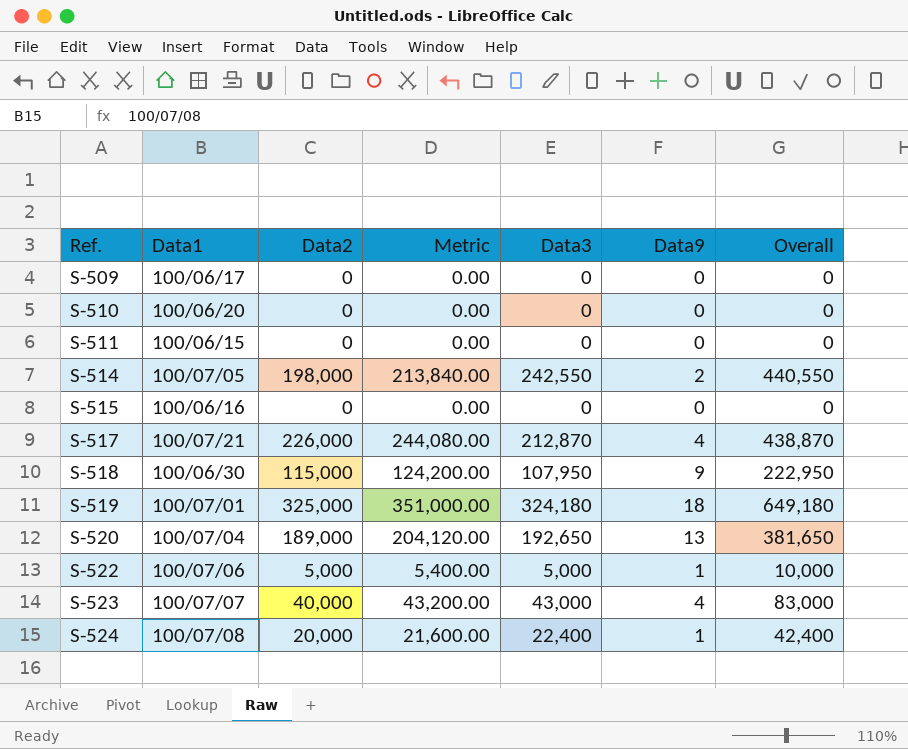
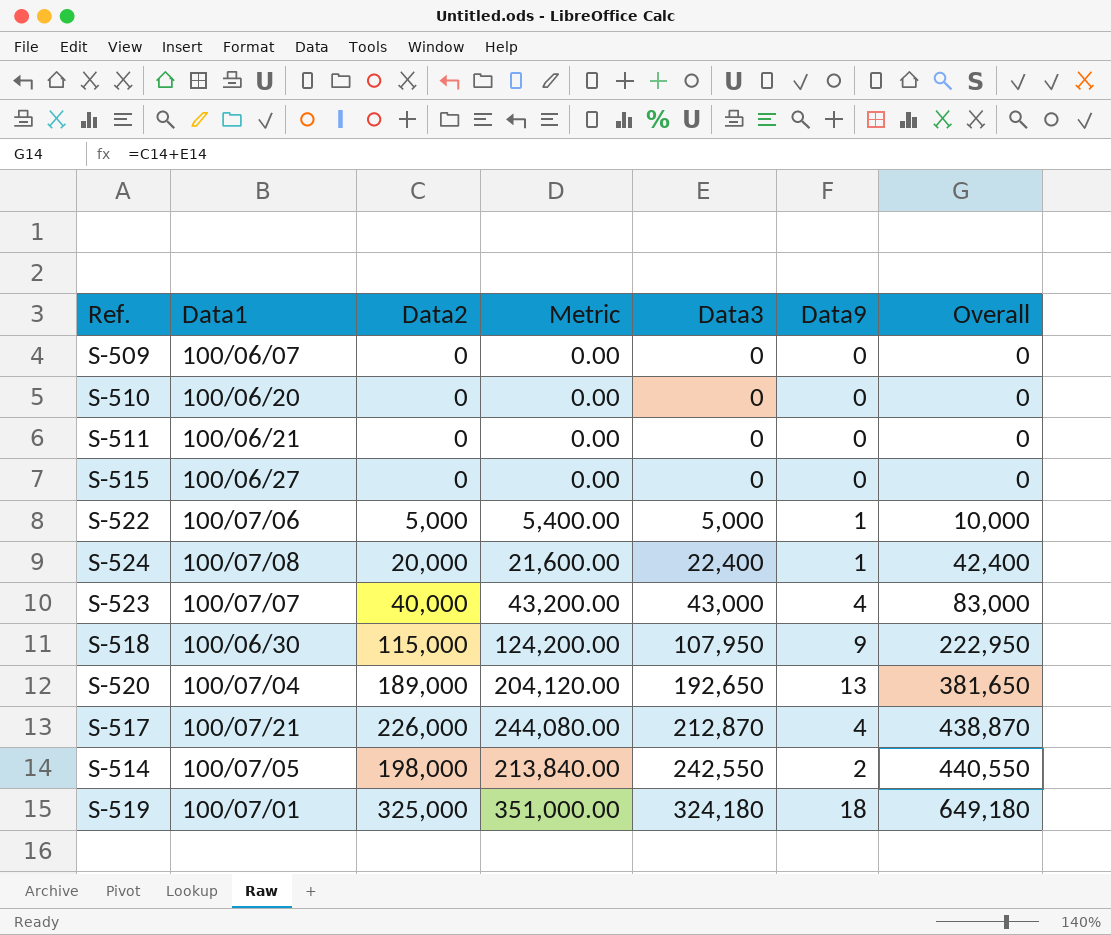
row order: Ref. ascending -> Data3 ascending
S-509 | Data1: 100/06/17 -> 100/06/07
S-511 | Data1: 100/06/15 -> 100/06/21
S-515 | Data1: 100/06/16 -> 100/06/27

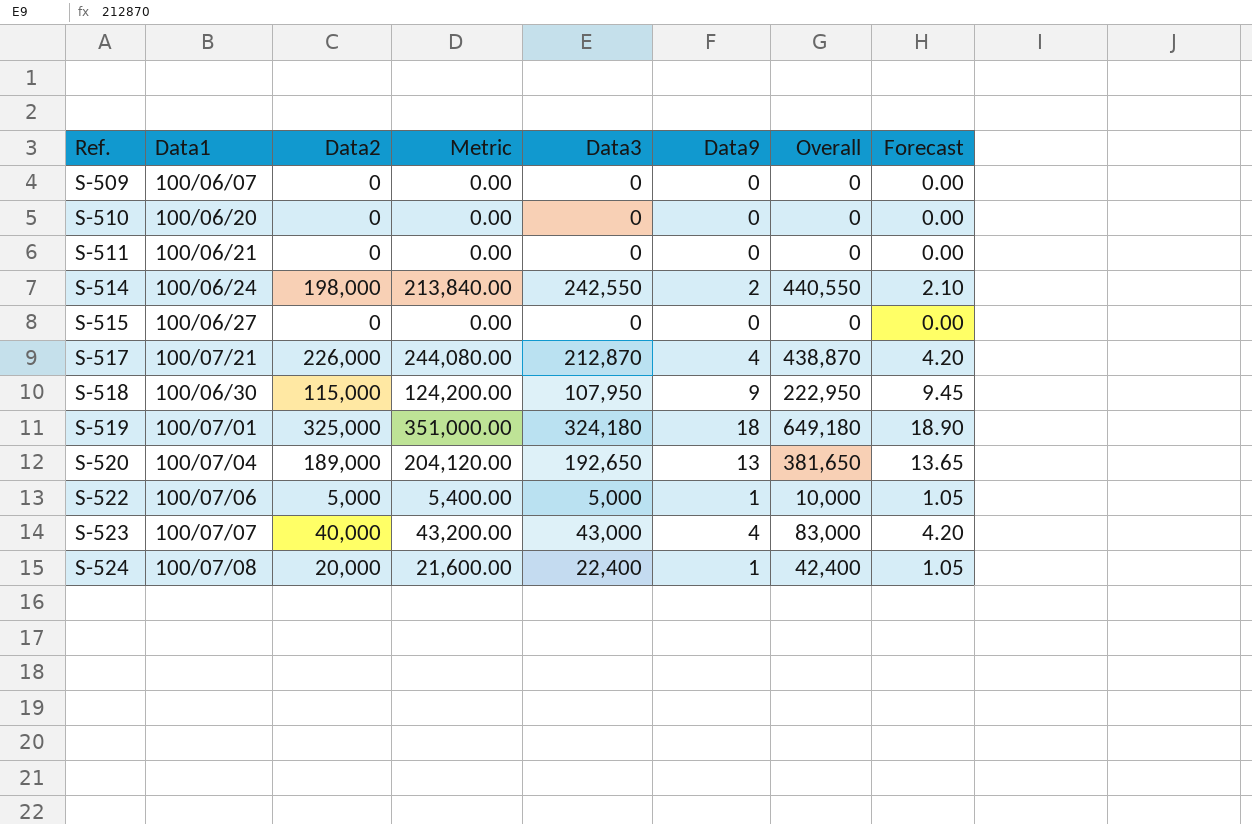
row order: Data3 ascending -> Ref. ascending
column Forecast | formula: none -> [Data9] * 1.05
S-514 | Data1: 100/07/05 -> 100/06/24

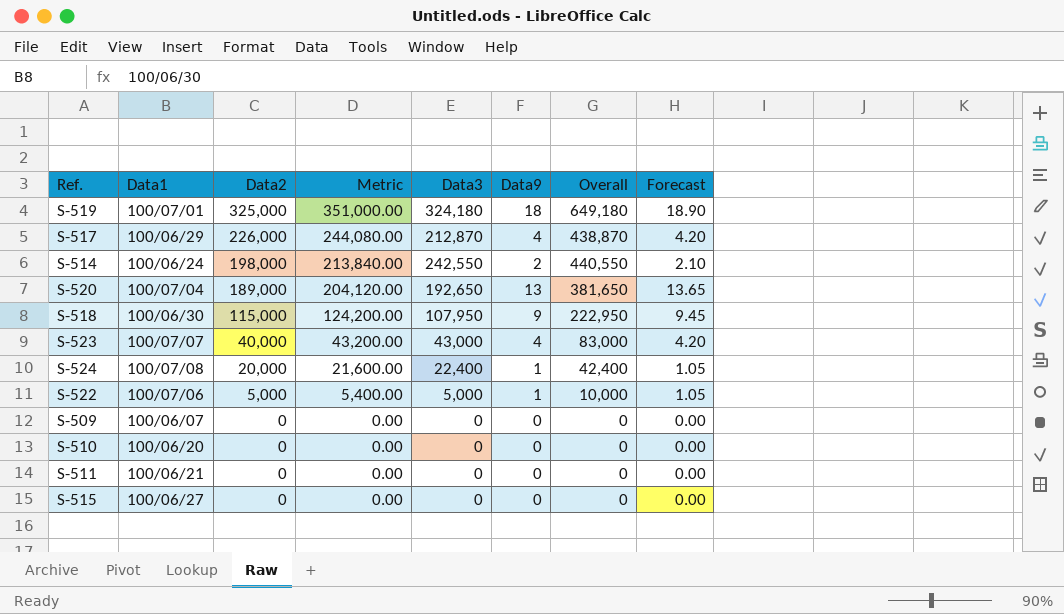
row order: Ref. ascending -> Data2 descending
S-517 | Data1: 100/07/21 -> 100/06/29

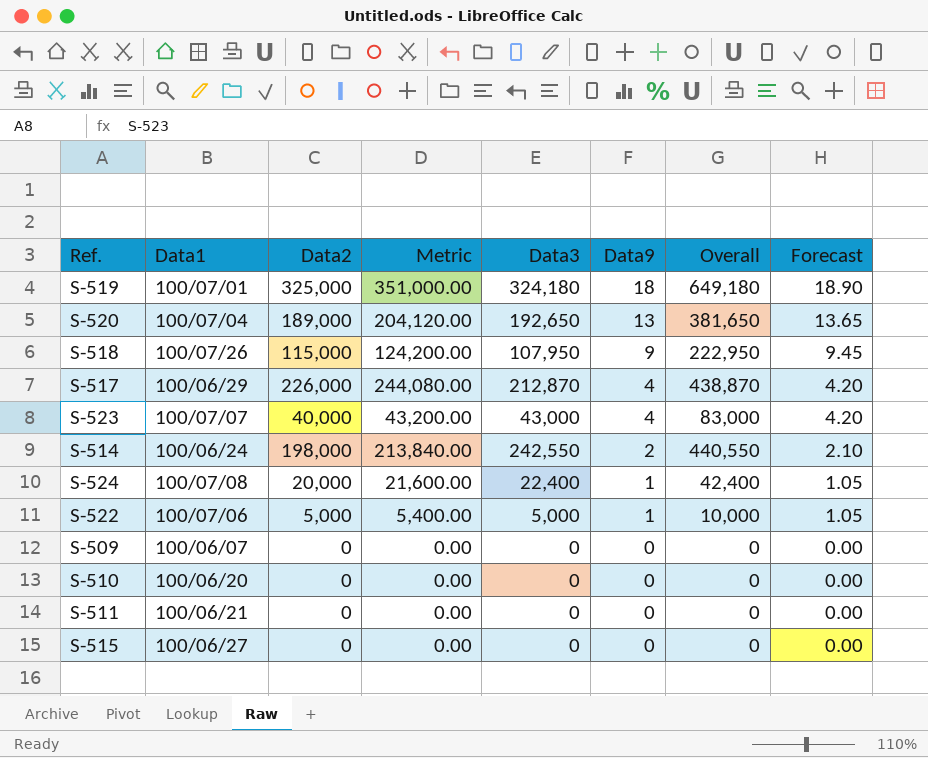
row order: Data2 descending -> Data9 descending
S-518 | Data1: 100/06/30 -> 100/07/26

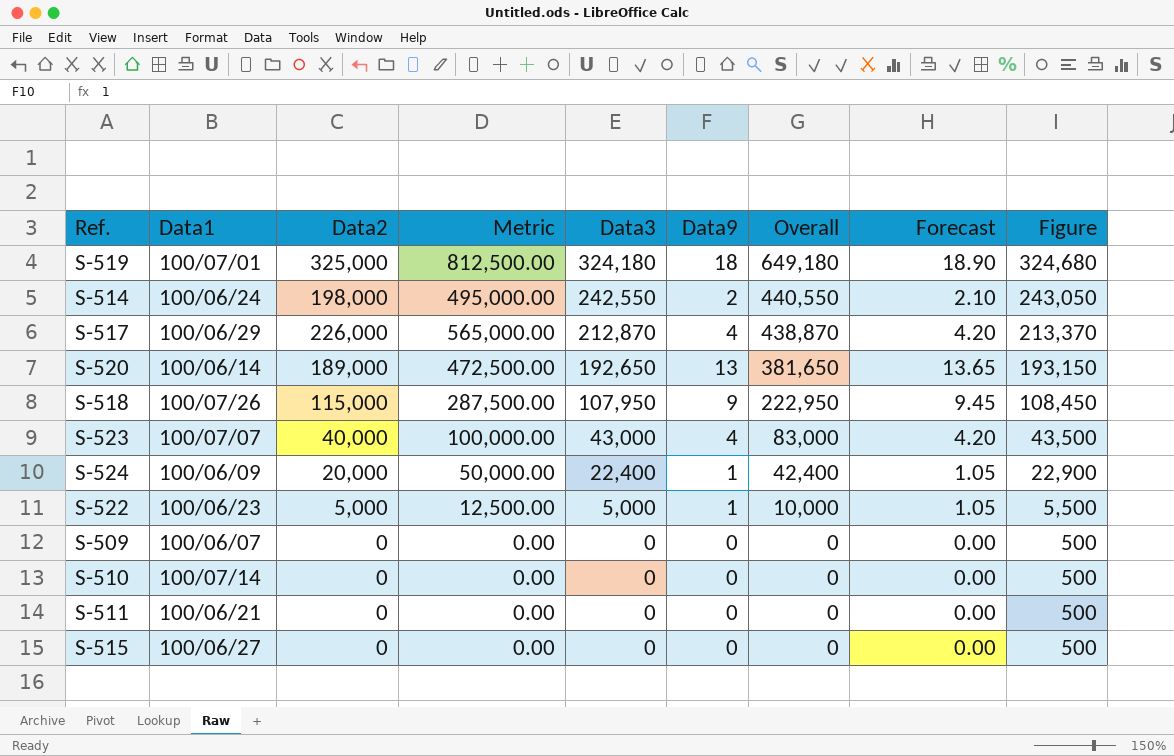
row order: Data9 descending -> Data3 descending
column Metric | formula: [Data2] * 1.08 -> [Data2] * 2.5
column Figure | formula: none -> [Data3] + 500
S-520 | Data1: 100/07/04 -> 100/06/14
S-524 | Data1: 100/07/08 -> 100/06/09
S-522 | Data1: 100/07/06 -> 100/06/23
S-510 | Data1: 100/06/20 -> 100/07/14

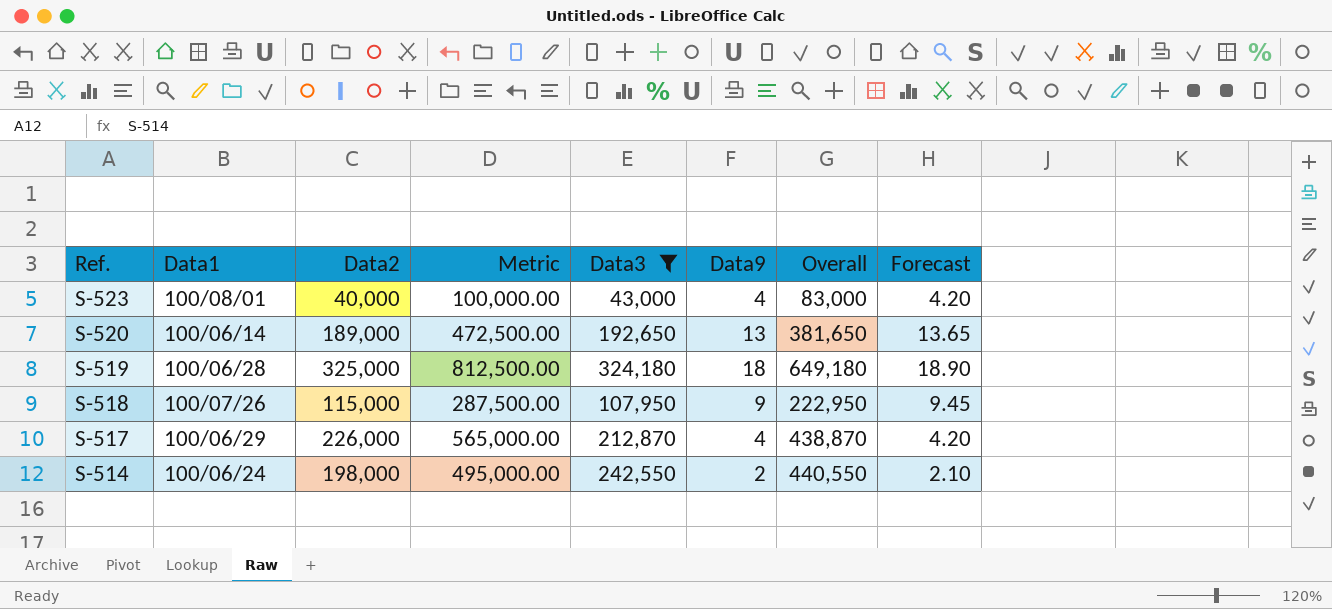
filter: none -> Data3 >= 43,000
row order: Data3 descending -> Ref. descending
column Figure | formula: [Data3] + 500 -> none
S-523 | Data1: 100/07/07 -> 100/08/01
S-519 | Data1: 100/07/01 -> 100/06/28

